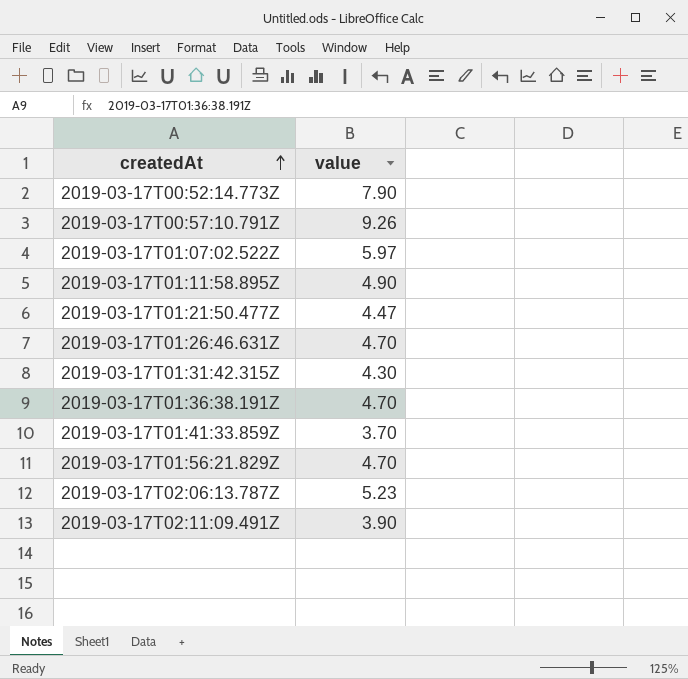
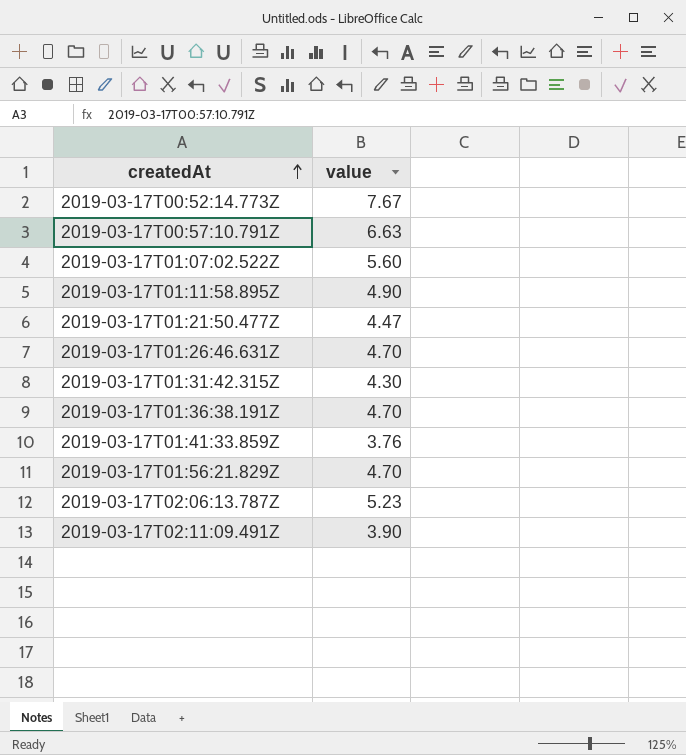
2019-03-17T00:52:14.773Z | value: 7.90 -> 7.67
2019-03-17T00:57:10.791Z | value: 9.26 -> 6.63
2019-03-17T01:07:02.522Z | value: 5.97 -> 5.60
2019-03-17T01:41:33.859Z | value: 3.70 -> 3.76

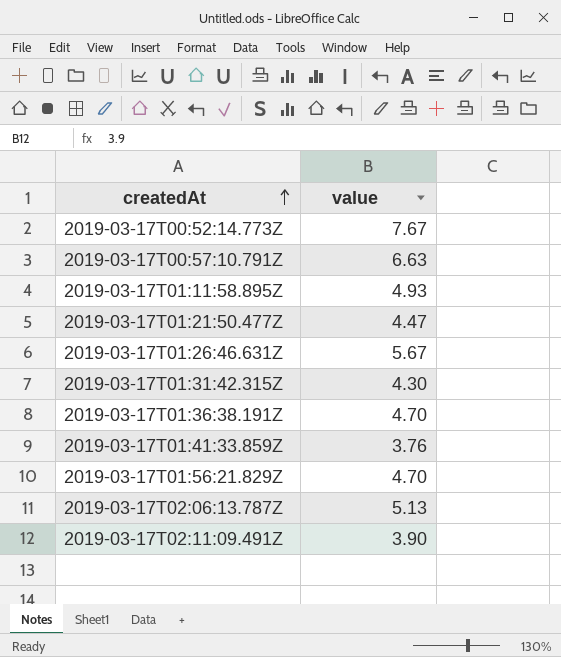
row 2019-03-17T01:07:02.522Z: 5.60 -> none
2019-03-17T01:11:58.895Z | value: 4.90 -> 4.93
2019-03-17T01:26:46.631Z | value: 4.70 -> 5.67
2019-03-17T02:06:13.787Z | value: 5.23 -> 5.13

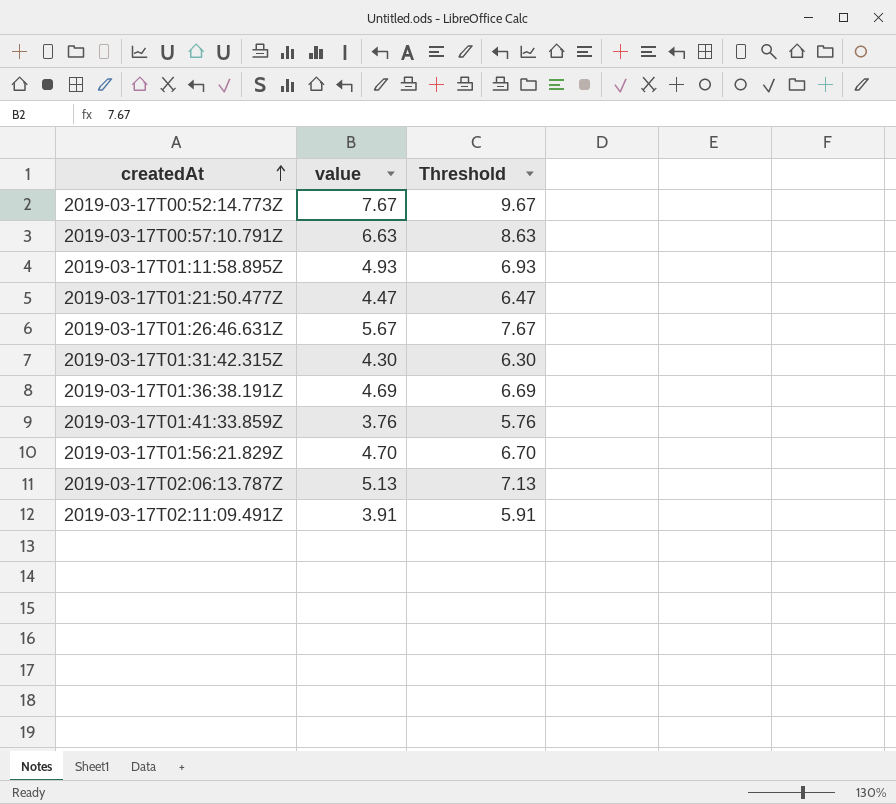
column Threshold | formula: none -> [value] + 2
2019-03-17T01:36:38.191Z | value: 4.70 -> 4.69
2019-03-17T02:11:09.491Z | value: 3.90 -> 3.91

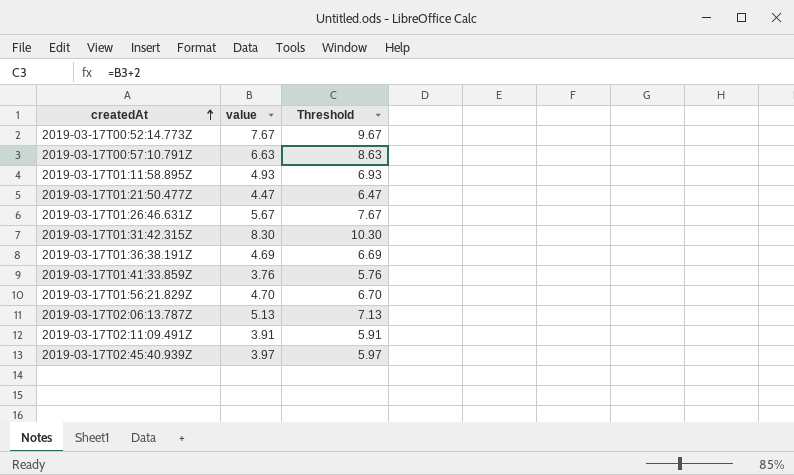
2019-03-17T01:31:42.315Z | value: 4.30 -> 8.30
2019-03-17T01:31:42.315Z | Threshold: 6.30 -> 10.30
row 2019-03-17T02:45:40.939Z: none -> 3.97 | 5.97

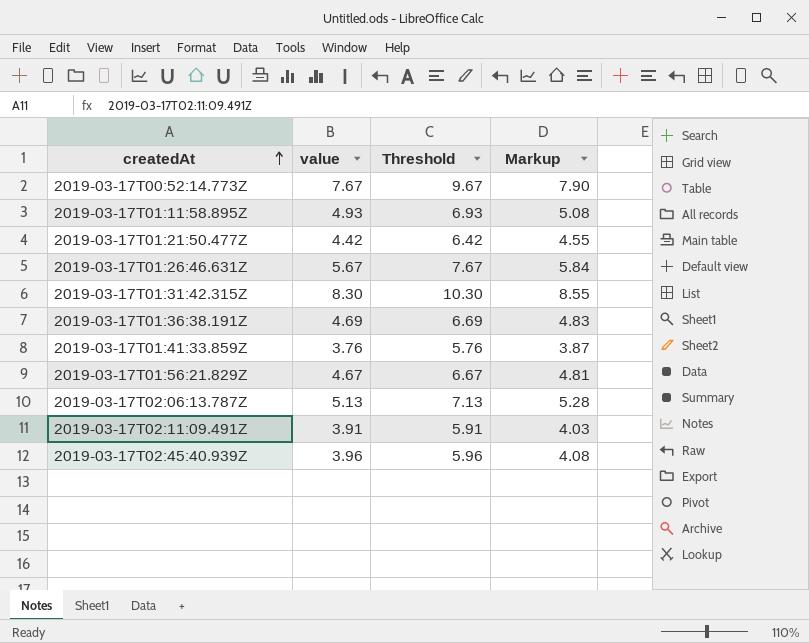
column Markup | formula: none -> [value] * 1.03
row 2019-03-17T00:57:10.791Z: 6.63 | 8.63 -> none
2019-03-17T01:21:50.477Z | value: 4.47 -> 4.42
2019-03-17T01:21:50.477Z | Threshold: 6.47 -> 6.42
2019-03-17T01:56:21.829Z | value: 4.70 -> 4.67
2019-03-17T01:56:21.829Z | Threshold: 6.70 -> 6.67
2019-03-17T02:45:40.939Z | value: 3.97 -> 3.96
2019-03-17T02:45:40.939Z | Threshold: 5.97 -> 5.96

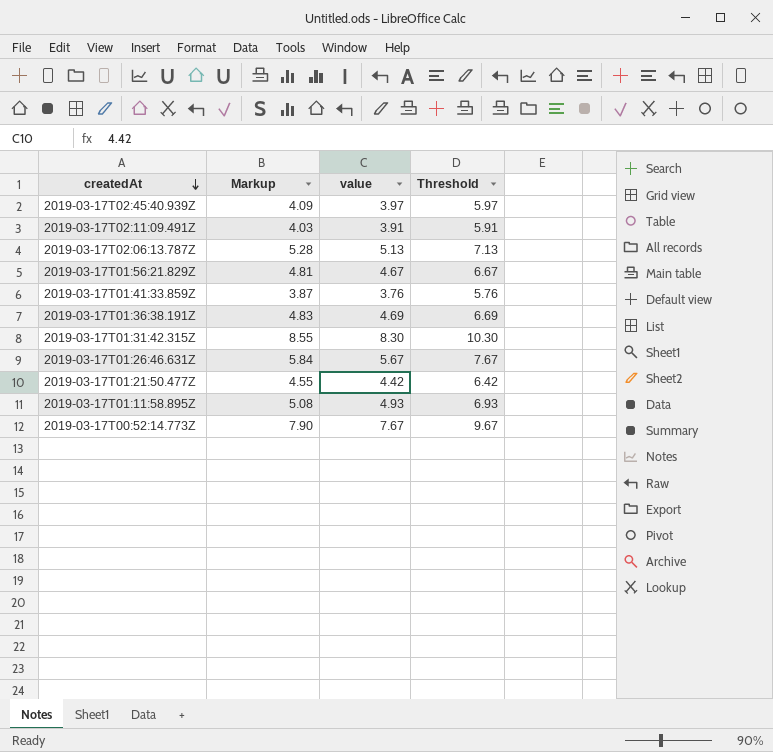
row order: createdAt ascending -> createdAt descending
column Markup | position: 4 -> 2
2019-03-17T02:45:40.939Z | Markup: 4.08 -> 4.09
2019-03-17T02:45:40.939Z | value: 3.96 -> 3.97
2019-03-17T02:45:40.939Z | Threshold: 5.96 -> 5.97

